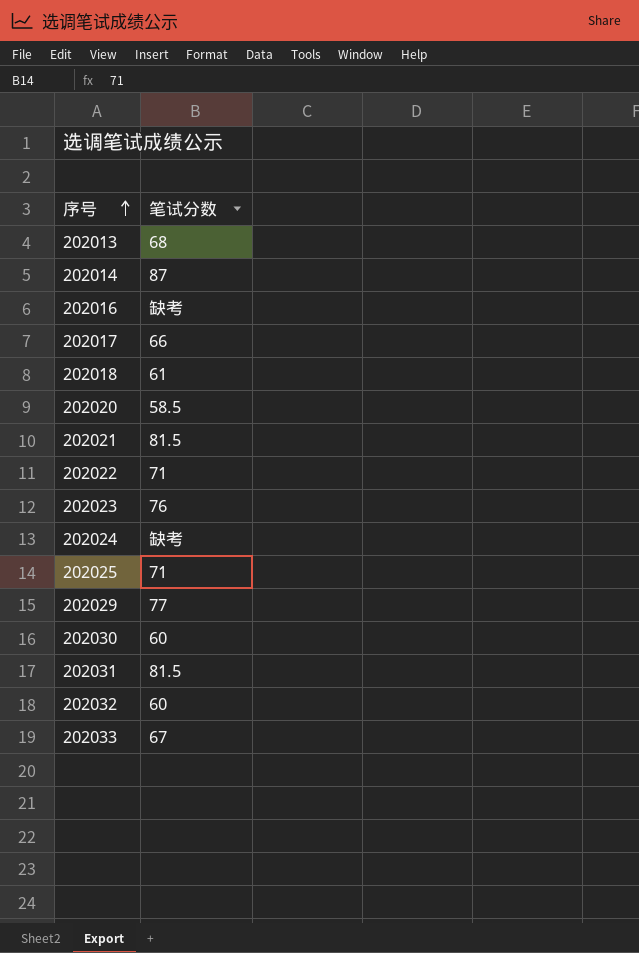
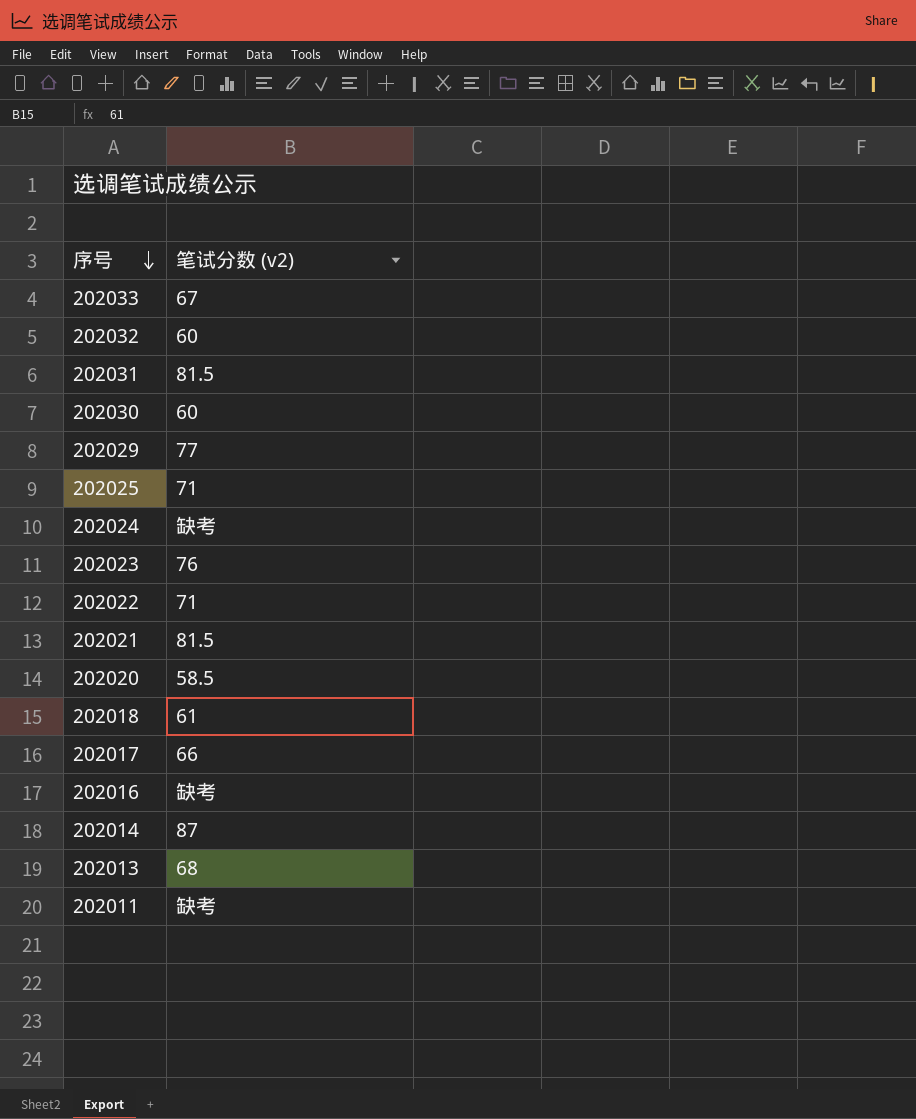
row order: 序号 ascending -> 序号 descending
column name: 笔试分数 -> 笔试分数 (v2)
row 202011: none -> 缺考

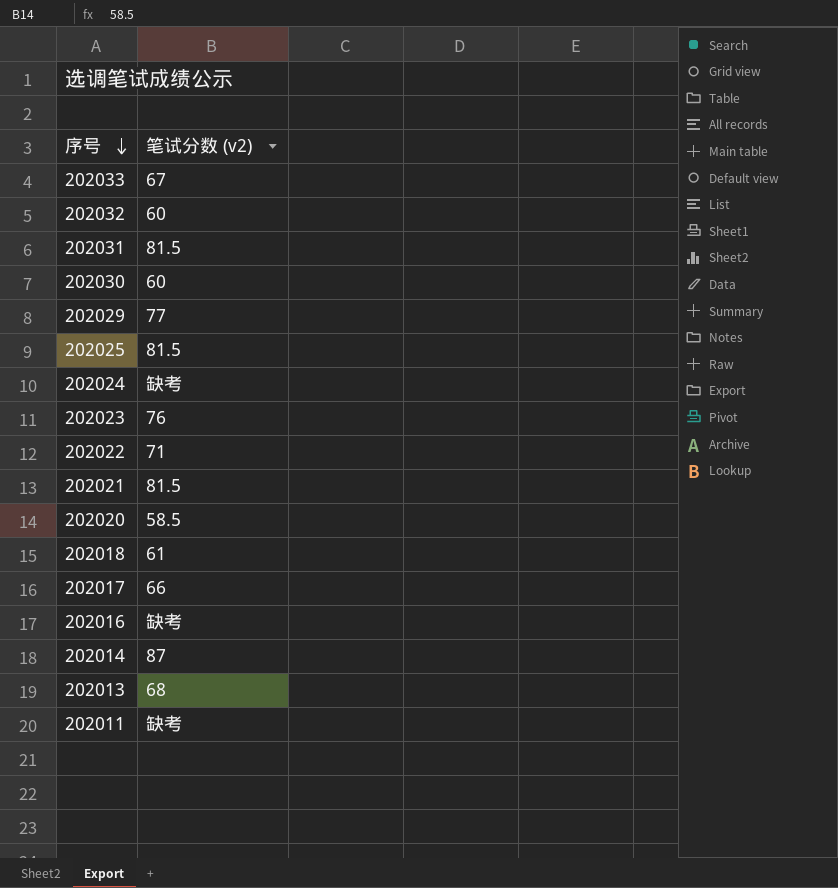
202025 | 笔试分数 (v2): 71 -> 81.5

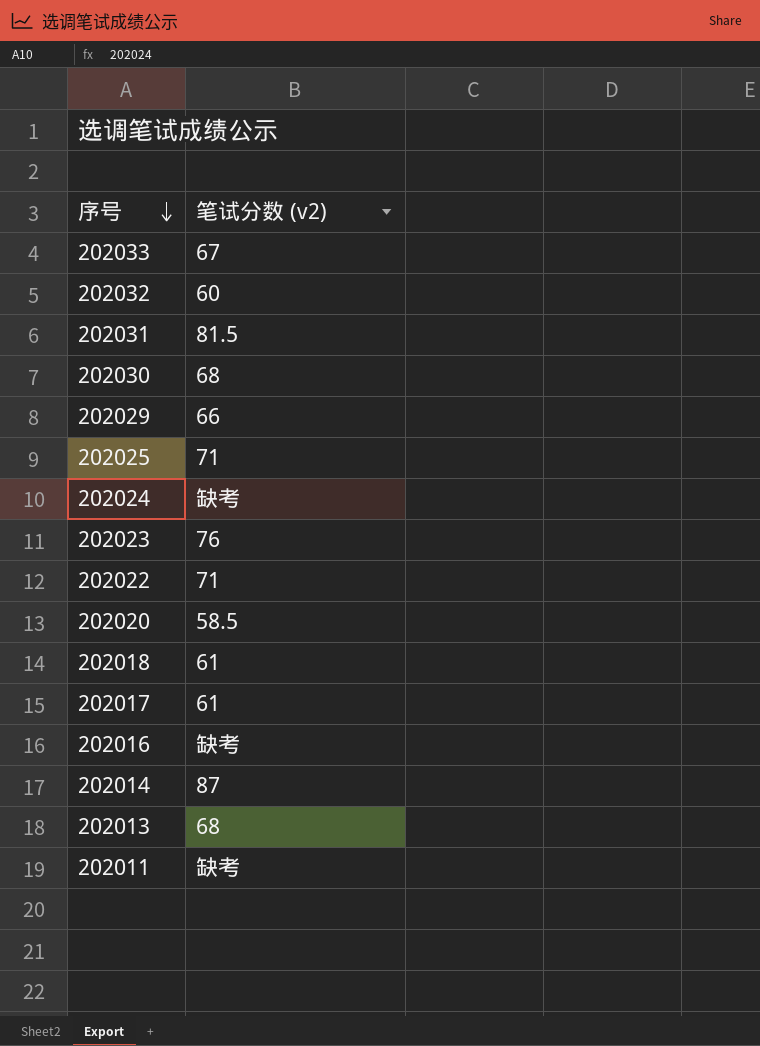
row 202021: 81.5 -> none
202030 | 笔试分数 (v2): 60 -> 68
202029 | 笔试分数 (v2): 77 -> 66
202025 | 笔试分数 (v2): 81.5 -> 71
202017 | 笔试分数 (v2): 66 -> 61

